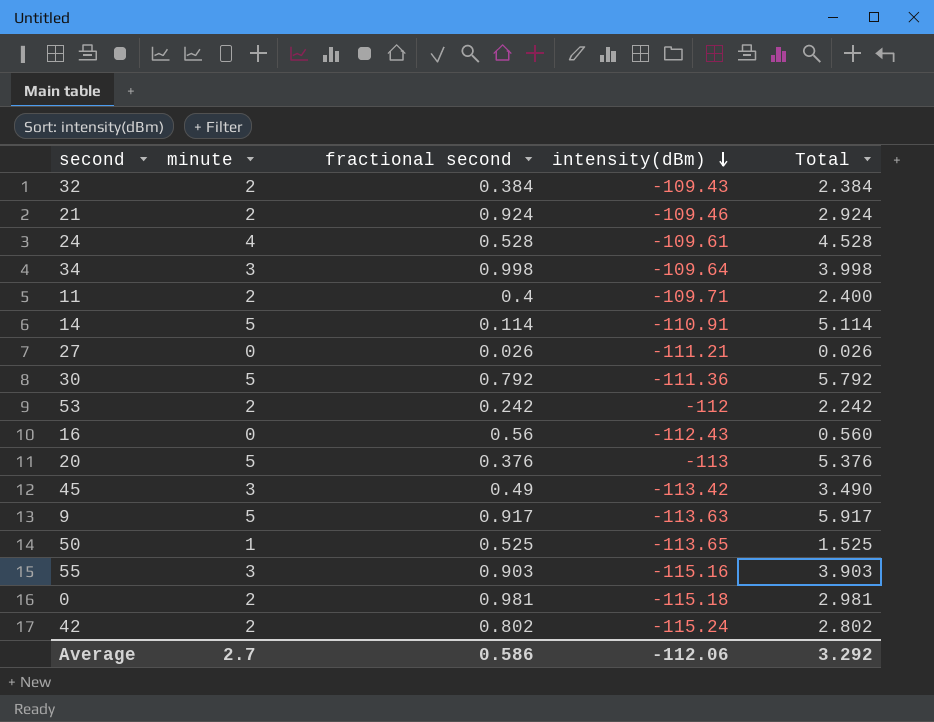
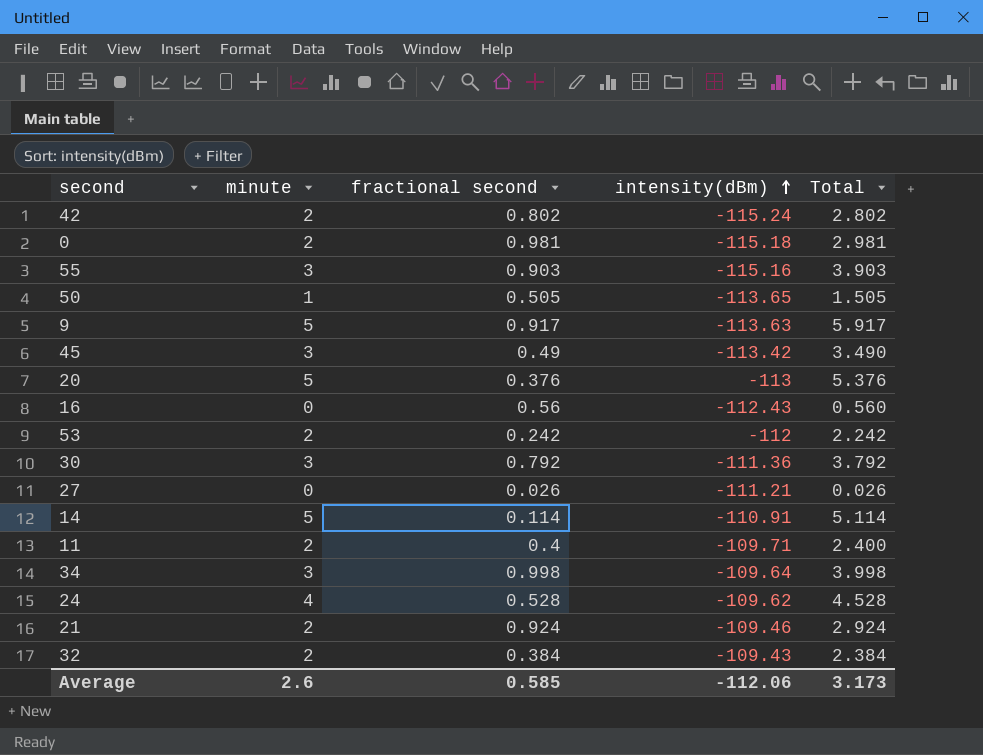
row order: intensity(dBm) descending -> intensity(dBm) ascending
50 | fractional second: 0.525 -> 0.505
50 | Total: 1.525 -> 1.505
30 | minute: 5 -> 3
30 | Total: 5.792 -> 3.792
24 | intensity(dBm): -109.61 -> -109.62
Average | minute: 2.7 -> 2.6
Average | fractional second: 0.586 -> 0.585
Average | Total: 3.292 -> 3.173

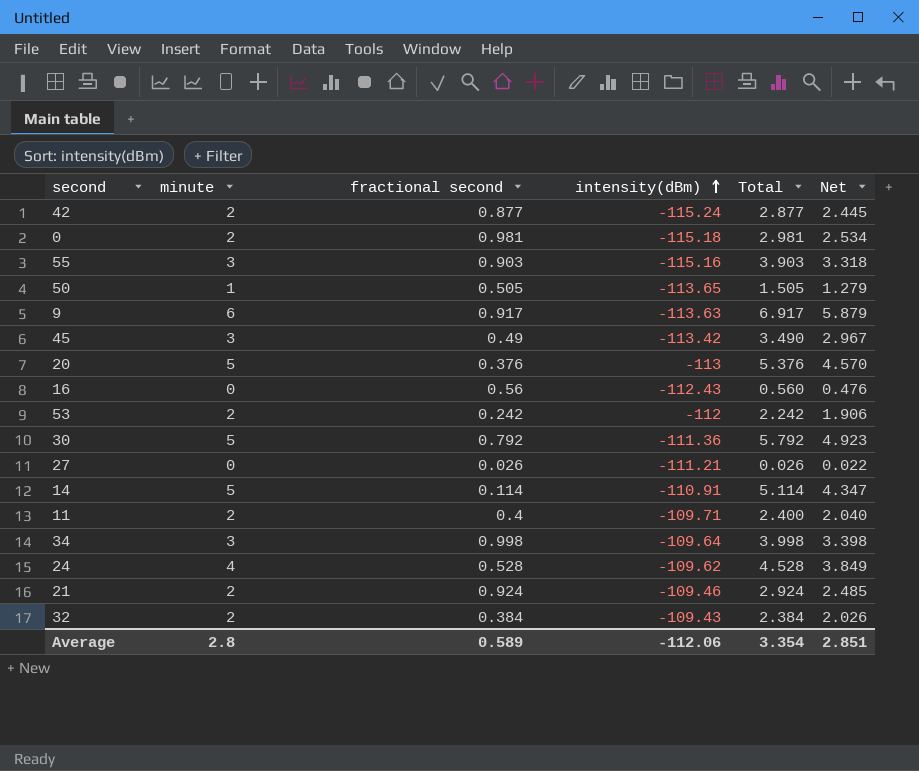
column Net | formula: none -> [Total] * 0.85
42 | fractional second: 0.802 -> 0.877
42 | Total: 2.802 -> 2.877
9 | minute: 5 -> 6
9 | Total: 5.917 -> 6.917
30 | minute: 3 -> 5
30 | Total: 3.792 -> 5.792
Average | minute: 2.6 -> 2.8
Average | fractional second: 0.585 -> 0.589
Average | Total: 3.173 -> 3.354

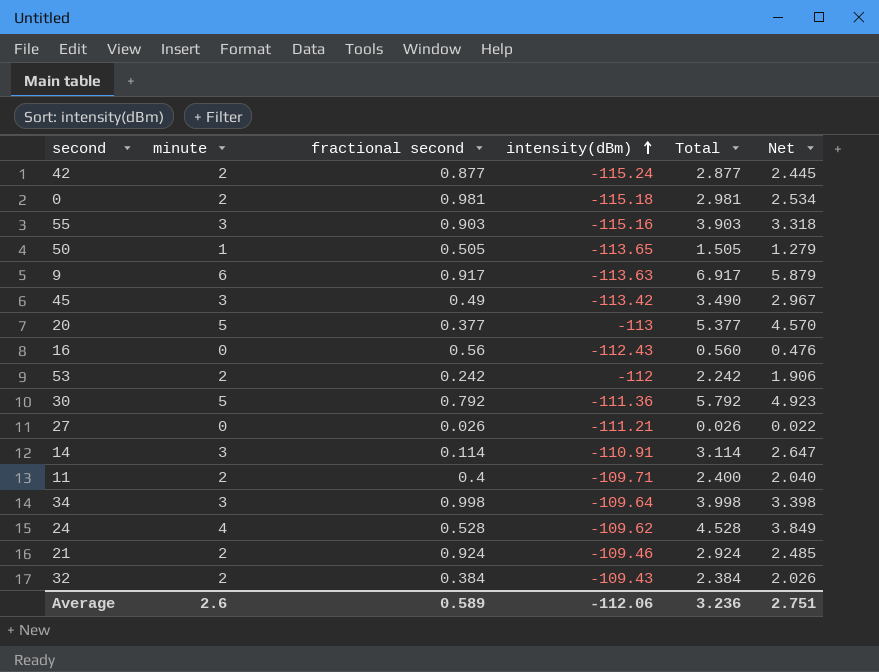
20 | fractional second: 0.376 -> 0.377
20 | Total: 5.376 -> 5.377
14 | minute: 5 -> 3
14 | Total: 5.114 -> 3.114
14 | Net: 4.347 -> 2.647
Average | minute: 2.8 -> 2.6
Average | Total: 3.354 -> 3.236
Average | Net: 2.851 -> 2.751

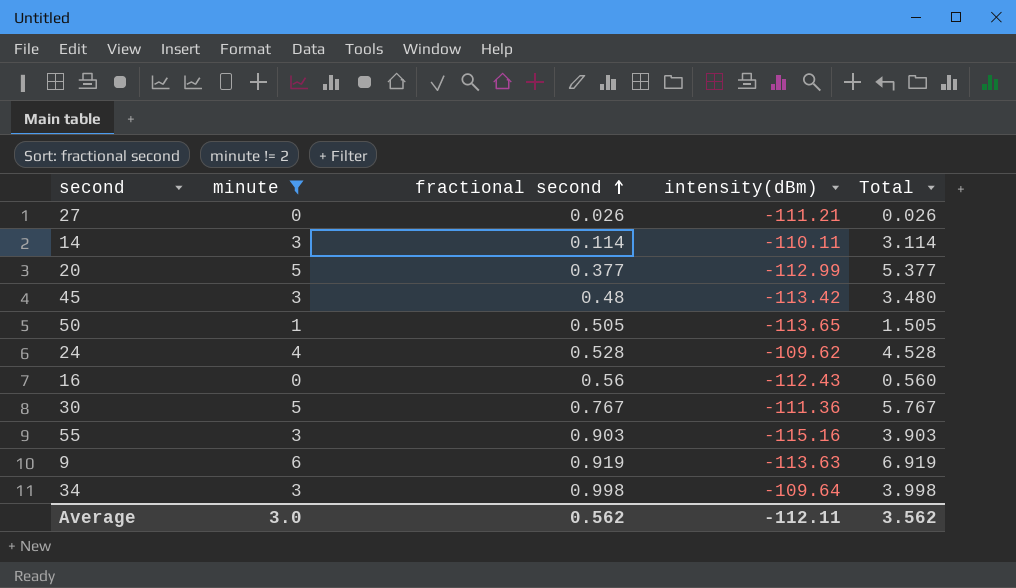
filter: none -> minute != 2
row order: intensity(dBm) ascending -> fractional second ascending
column Net | formula: [Total] * 0.85 -> none
14 | intensity(dBm): -110.91 -> -110.11
20 | intensity(dBm): -113 -> -112.99
45 | fractional second: 0.49 -> 0.48
45 | Total: 3.490 -> 3.480
30 | fractional second: 0.792 -> 0.767
30 | Total: 5.792 -> 5.767
9 | fractional second: 0.917 -> 0.919
9 | Total: 6.917 -> 6.919
Average | minute: 2.6 -> 3.0
Average | fractional second: 0.589 -> 0.562
Average | intensity(dBm): -112.06 -> -112.11
Average | Total: 3.236 -> 3.562

